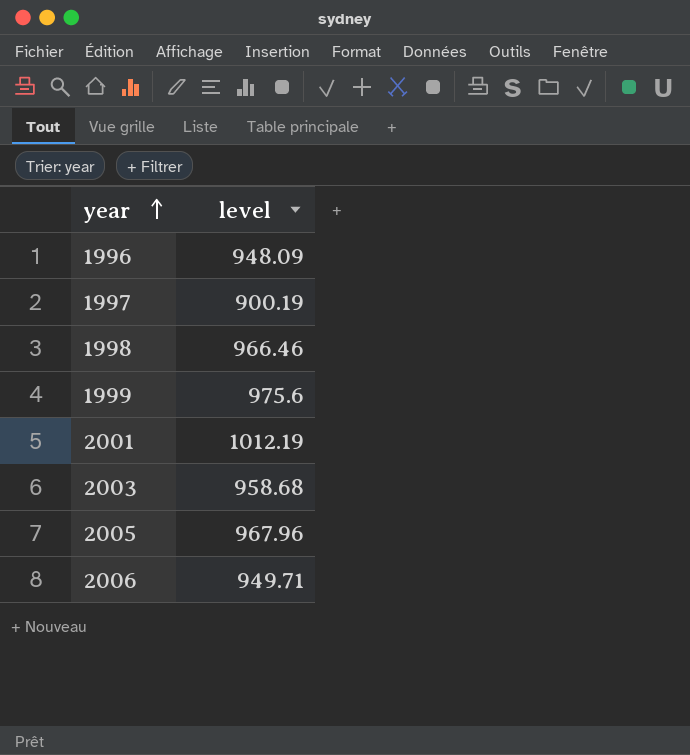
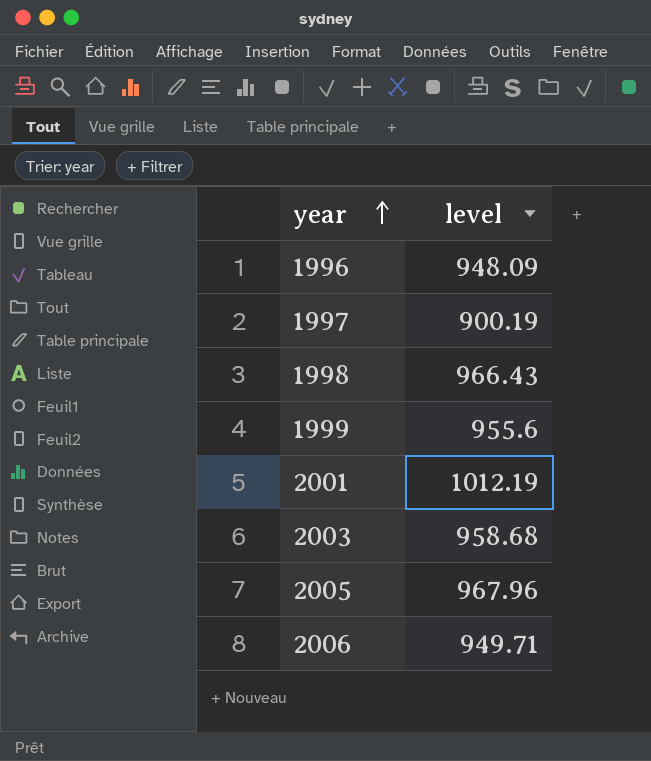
1998 | level: 966.46 -> 966.43
1999 | level: 975.6 -> 955.6

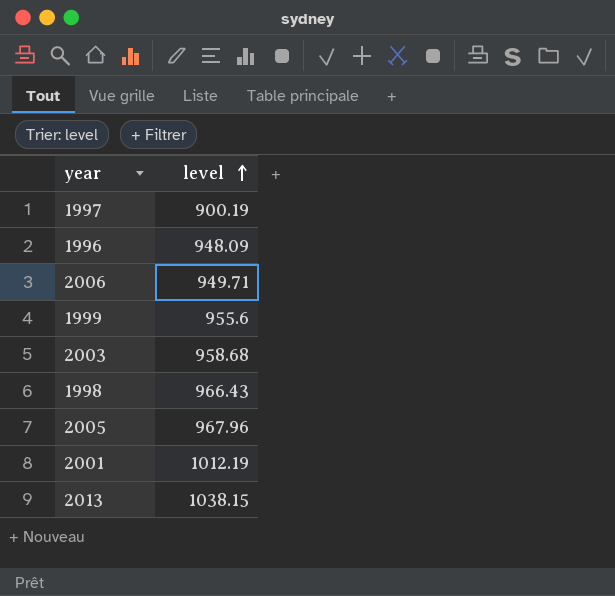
row order: year ascending -> level ascending
row 2013: none -> 1038.15

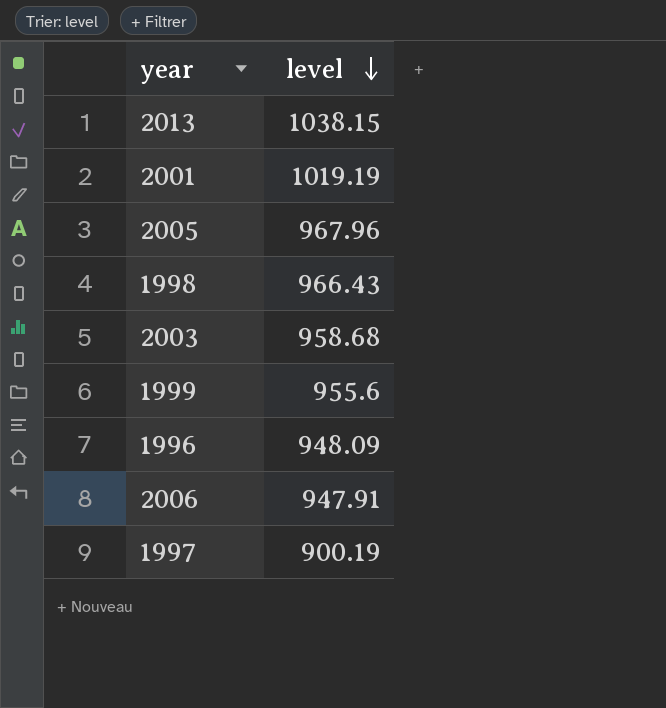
row order: level ascending -> level descending
2001 | level: 1012.19 -> 1019.19
2006 | level: 949.71 -> 947.91

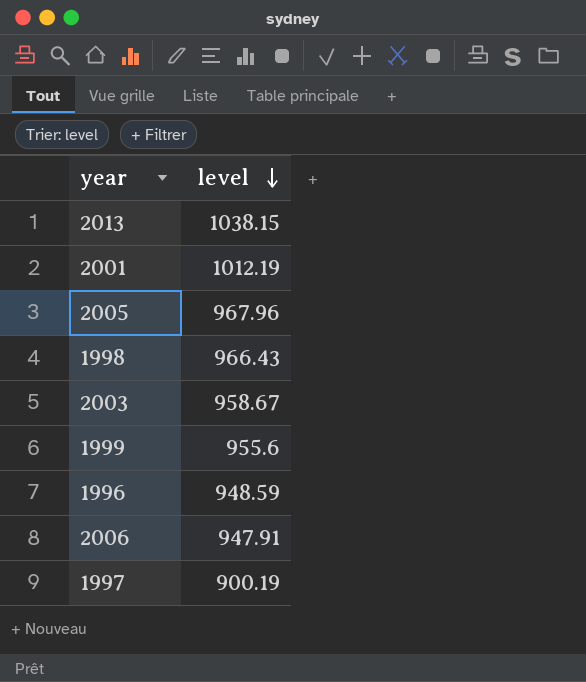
2001 | level: 1019.19 -> 1012.19
2003 | level: 958.68 -> 958.67
1996 | level: 948.09 -> 948.59

